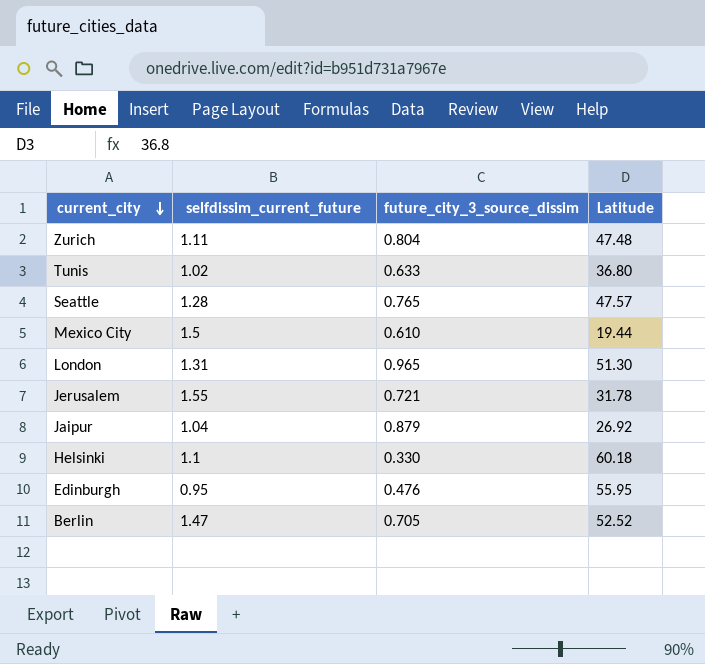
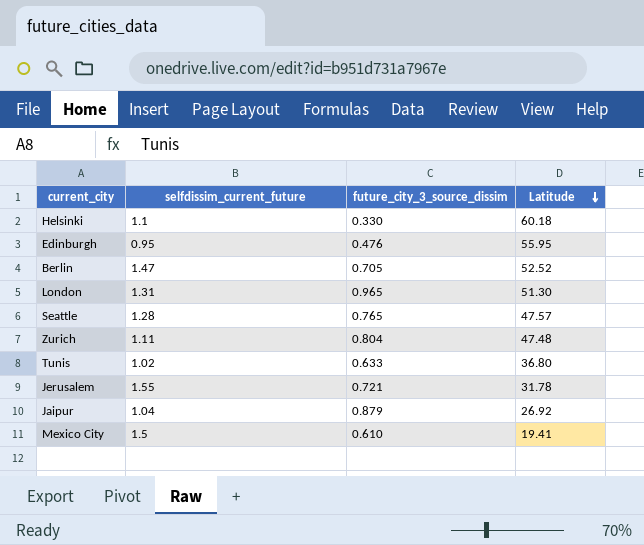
row order: current_city descending -> Latitude descending
Mexico City | Latitude: 19.44 -> 19.41

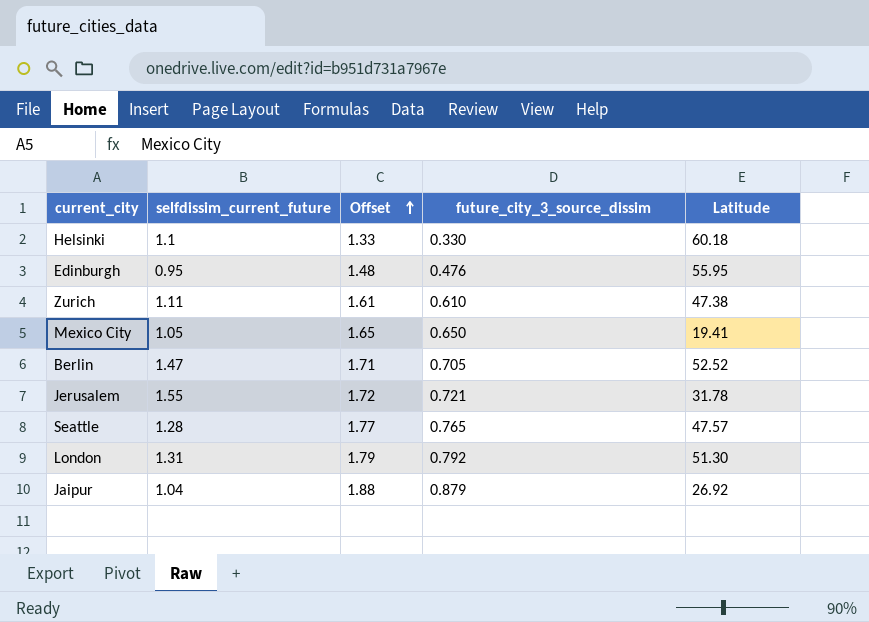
row order: Latitude descending -> Offset ascending
column Offset | formula: none -> [future_city_3_source_dissim] + 1
row Tunis: 1.02 | 0.633 | 36.80 -> none
Zurich | future_city_3_source_dissim: 0.804 -> 0.610
Zurich | Latitude: 47.48 -> 47.38
Mexico City | selfdissim_current_future: 1.5 -> 1.05
Mexico City | future_city_3_source_dissim: 0.610 -> 0.650
London | future_city_3_source_dissim: 0.965 -> 0.792

